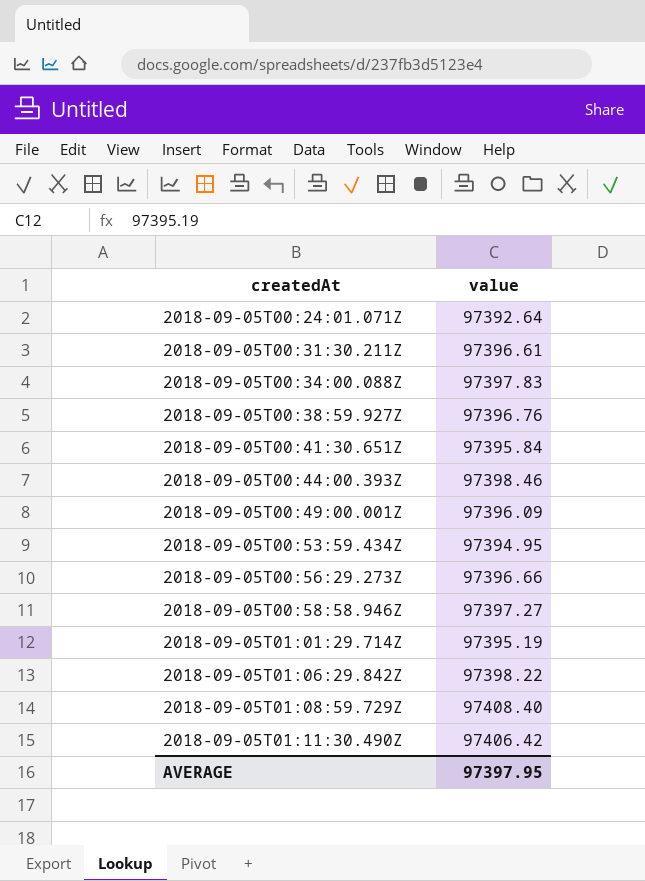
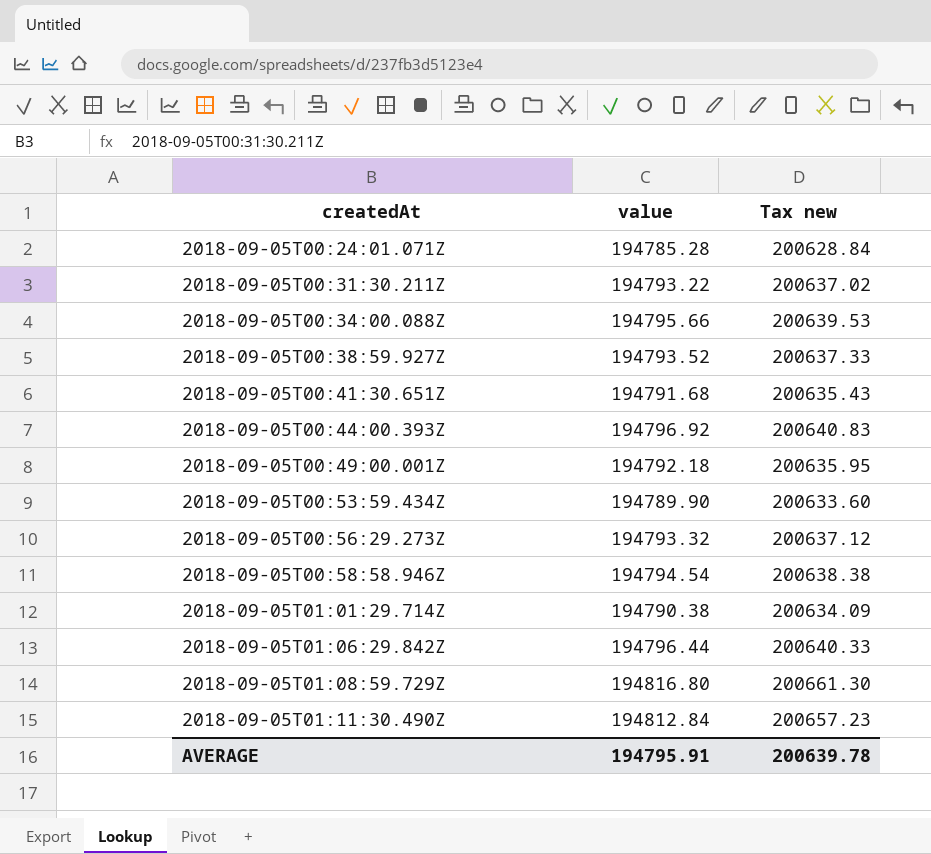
column Tax new | formula: none -> [value] * 1.03
2018-09-05T00:24:01.071Z | value: 97392.64 -> 194785.28
2018-09-05T00:31:30.211Z | value: 97396.61 -> 194793.22
2018-09-05T00:34:00.088Z | value: 97397.83 -> 194795.66
2018-09-05T00:38:59.927Z | value: 97396.76 -> 194793.52
2018-09-05T00:41:30.651Z | value: 97395.84 -> 194791.68
2018-09-05T00:44:00.393Z | value: 97398.46 -> 194796.92
2018-09-05T00:49:00.001Z | value: 97396.09 -> 194792.18
2018-09-05T00:53:59.434Z | value: 97394.95 -> 194789.90
2018-09-05T00:56:29.273Z | value: 97396.66 -> 194793.32
2018-09-05T00:58:58.946Z | value: 97397.27 -> 194794.54
2018-09-05T01:01:29.714Z | value: 97395.19 -> 194790.38
2018-09-05T01:06:29.842Z | value: 97398.22 -> 194796.44
2018-09-05T01:08:59.729Z | value: 97408.40 -> 194816.80
2018-09-05T01:11:30.490Z | value: 97406.42 -> 194812.84
AVERAGE | value: 97397.95 -> 194795.91

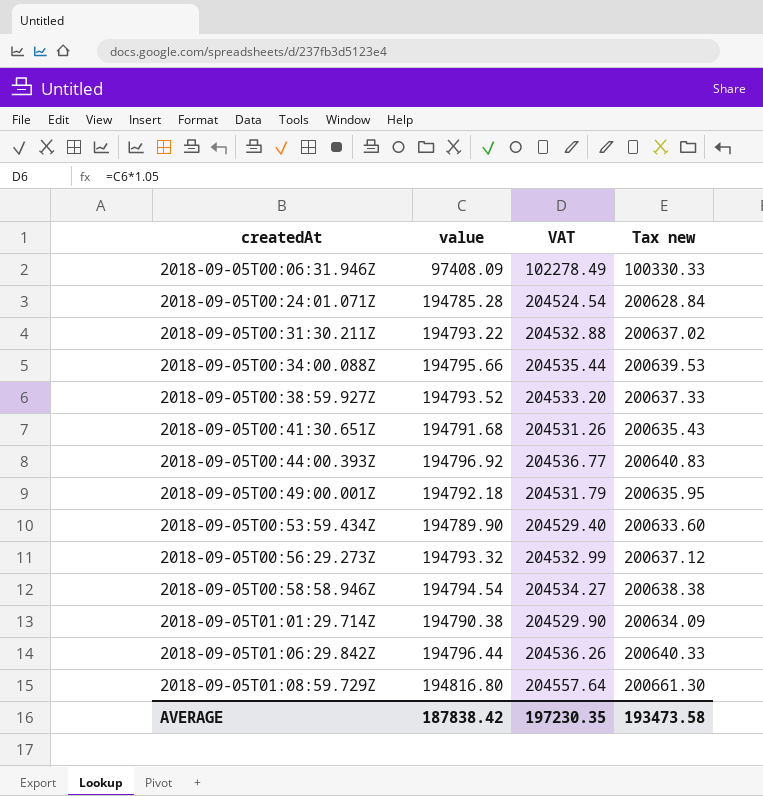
column VAT | formula: none -> [value] * 1.05
row 2018-09-05T01:11:30.490Z: 194812.84 | 200657.23 -> none
row 2018-09-05T00:06:31.946Z: none -> 97408.09 | 102278.49 | 100330.33
AVERAGE | value: 194795.91 -> 187838.42
AVERAGE | Tax new: 200639.78 -> 193473.58

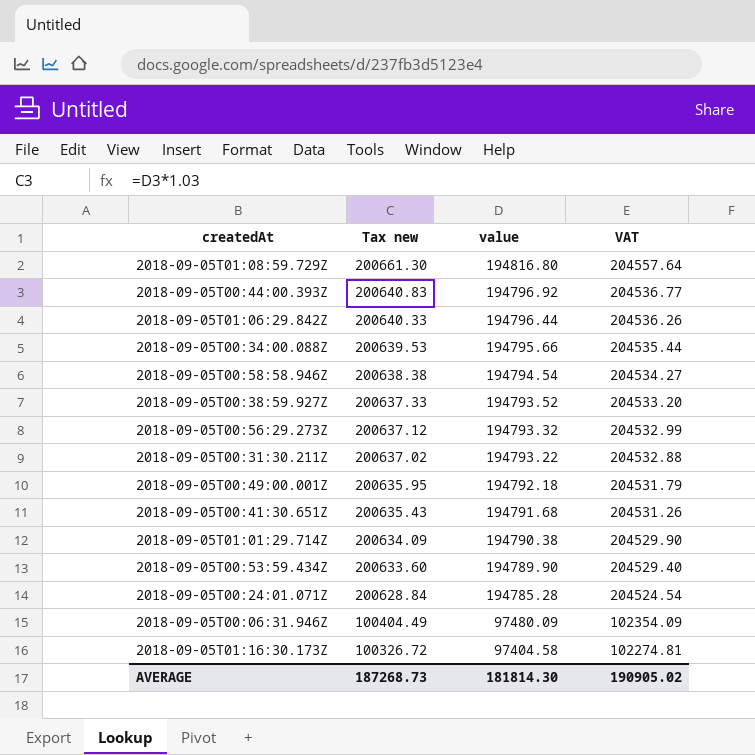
row order: createdAt ascending -> Tax new descending
column Tax new | position: 4 -> 2
2018-09-05T00:06:31.946Z | Tax new: 100330.33 -> 100404.49
2018-09-05T00:06:31.946Z | value: 97408.09 -> 97480.09
2018-09-05T00:06:31.946Z | VAT: 102278.49 -> 102354.09
row 2018-09-05T01:16:30.173Z: none -> 100326.72 | 97404.58 | 102274.81
AVERAGE | Tax new: 193473.58 -> 187268.73
AVERAGE | value: 187838.42 -> 181814.30
AVERAGE | VAT: 197230.35 -> 190905.02

